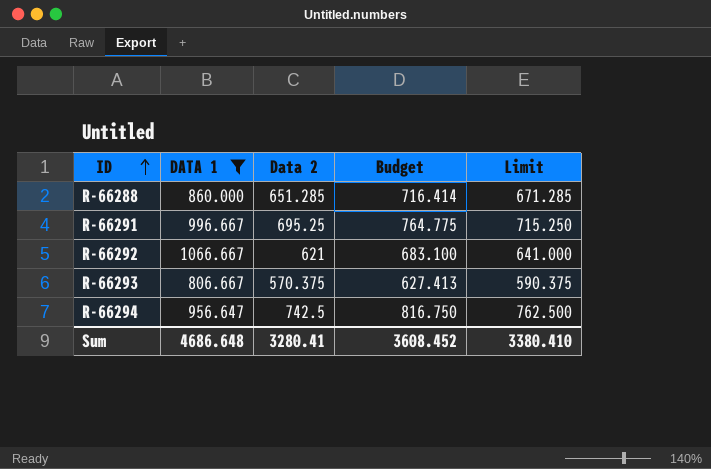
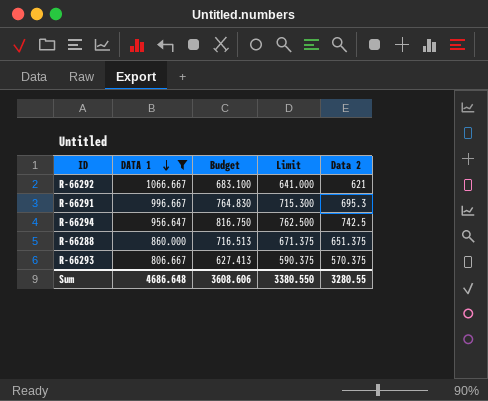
row order: ID ascending -> DATA 1 descending
column Data 2 | position: 3 -> 5
R-66291 | Budget: 764.775 -> 764.830
R-66291 | Limit: 715.250 -> 715.300
R-66291 | Data 2: 695.25 -> 695.3
R-66288 | Budget: 716.414 -> 716.513
R-66288 | Limit: 671.285 -> 671.375
R-66288 | Data 2: 651.285 -> 651.375
Sum | Budget: 3608.452 -> 3608.606
Sum | Limit: 3380.410 -> 3380.550
Sum | Data 2: 3280.41 -> 3280.55

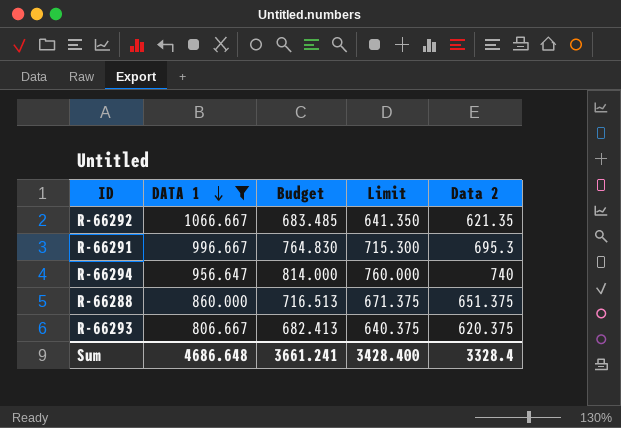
R-66292 | Budget: 683.100 -> 683.485
R-66292 | Limit: 641.000 -> 641.350
R-66292 | Data 2: 621 -> 621.35
R-66294 | Budget: 816.750 -> 814.000
R-66294 | Limit: 762.500 -> 760.000
R-66294 | Data 2: 742.5 -> 740
R-66293 | Budget: 627.413 -> 682.413
R-66293 | Limit: 590.375 -> 640.375
R-66293 | Data 2: 570.375 -> 620.375
Sum | Budget: 3608.606 -> 3661.241
Sum | Limit: 3380.550 -> 3428.400
Sum | Data 2: 3280.55 -> 3328.4

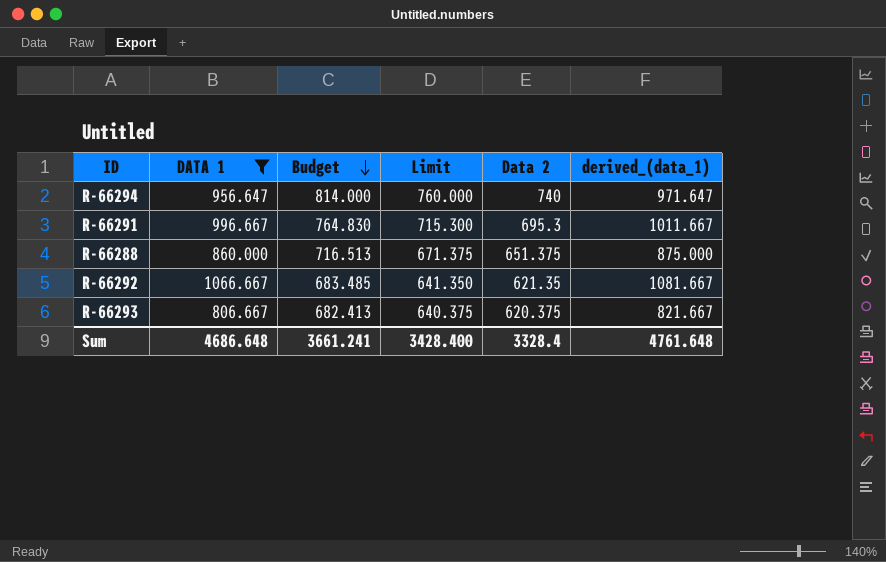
row order: DATA 1 descending -> Budget descending
column derived_(data_1) | formula: none -> [DATA 1] + 15

